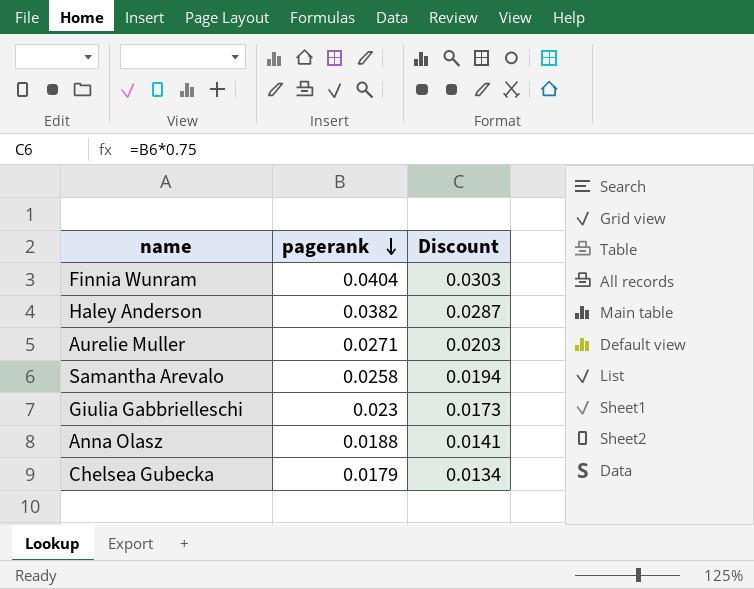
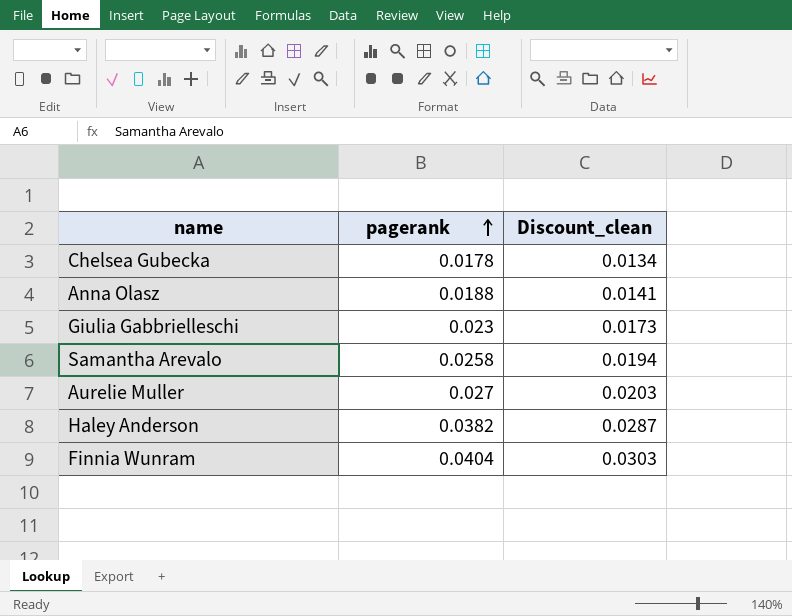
row order: pagerank descending -> pagerank ascending
column name: Discount -> Discount_clean
Chelsea Gubecka | pagerank: 0.0179 -> 0.0178
Aurelie Muller | pagerank: 0.0271 -> 0.027

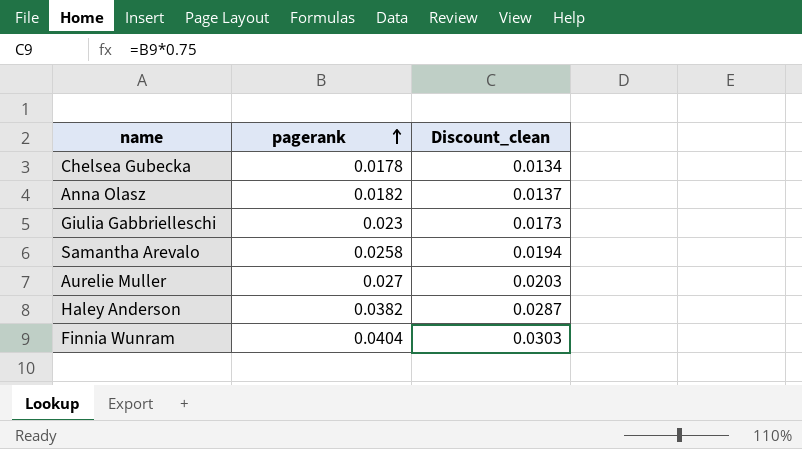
Anna Olasz | pagerank: 0.0188 -> 0.0182
Anna Olasz | Discount_clean: 0.0141 -> 0.0137

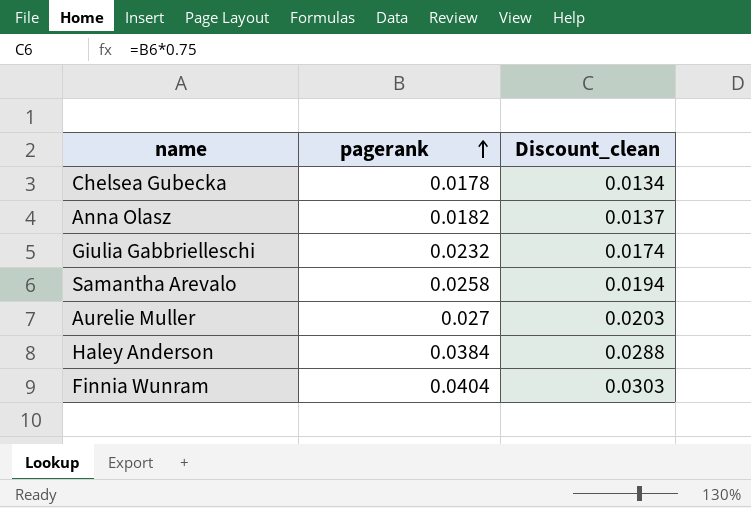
Giulia Gabbrielleschi | pagerank: 0.023 -> 0.0232
Giulia Gabbrielleschi | Discount_clean: 0.0173 -> 0.0174
Haley Anderson | pagerank: 0.0382 -> 0.0384
Haley Anderson | Discount_clean: 0.0287 -> 0.0288

